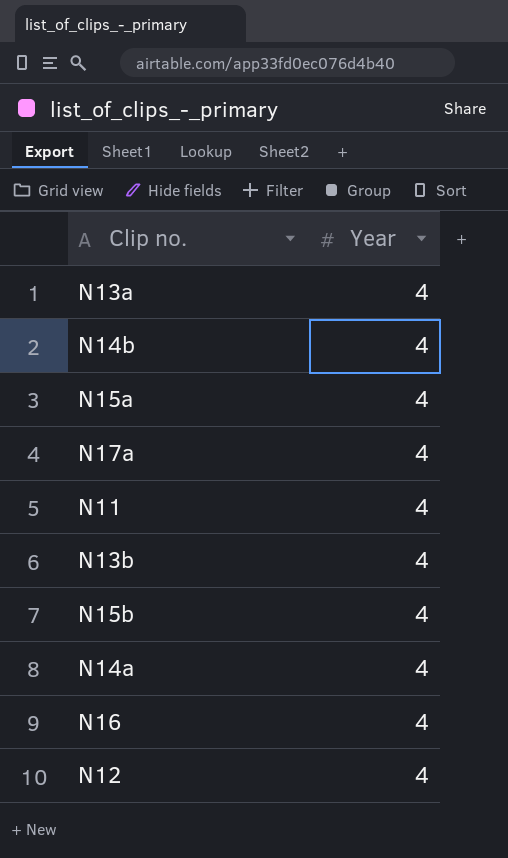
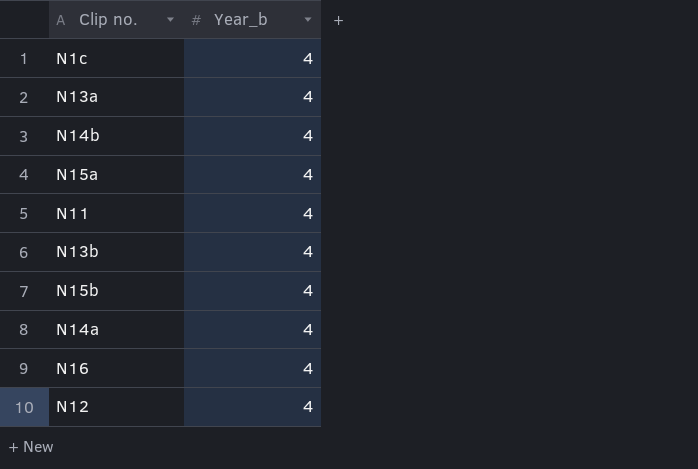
column name: Year -> Year_b
row N17a: 4 -> none
row N1c: none -> 4

